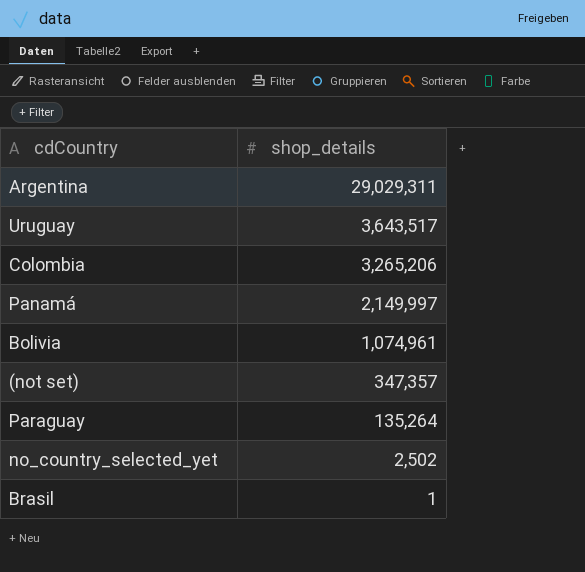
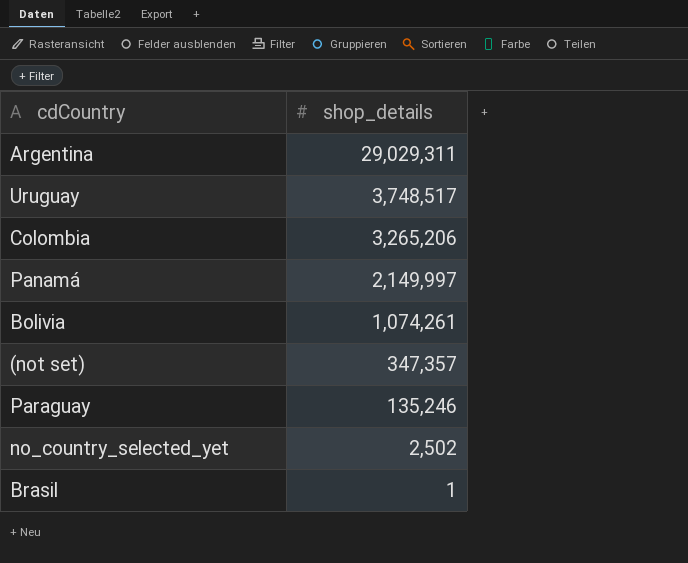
Uruguay | shop_details: 3,643,517 -> 3,748,517
Bolivia | shop_details: 1,074,961 -> 1,074,261
Paraguay | shop_details: 135,264 -> 135,246

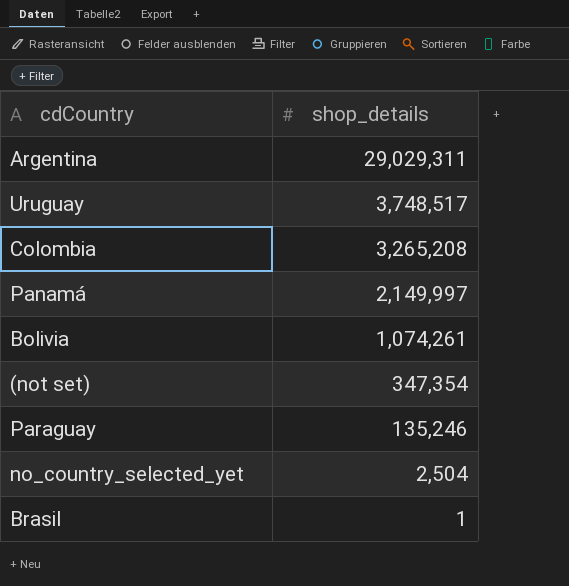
Colombia | shop_details: 3,265,206 -> 3,265,208
(not set) | shop_details: 347,357 -> 347,354
no_country_selected_yet | shop_details: 2,502 -> 2,504

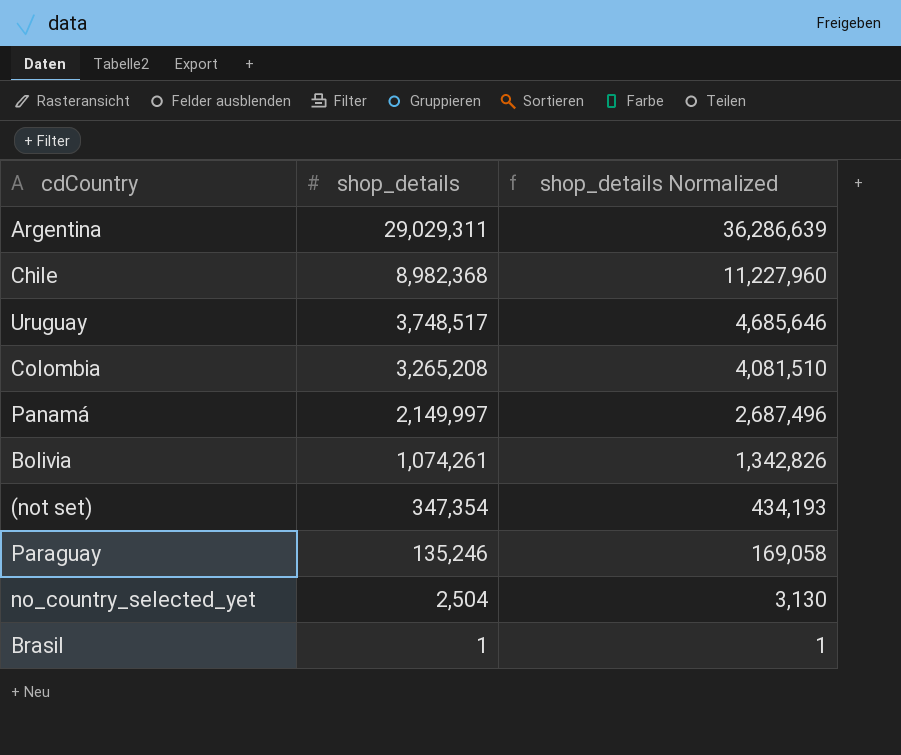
column shop_details Normalized | formula: none -> [shop_details] * 1.25
row Chile: none -> 8,982,368 | 11,227,960

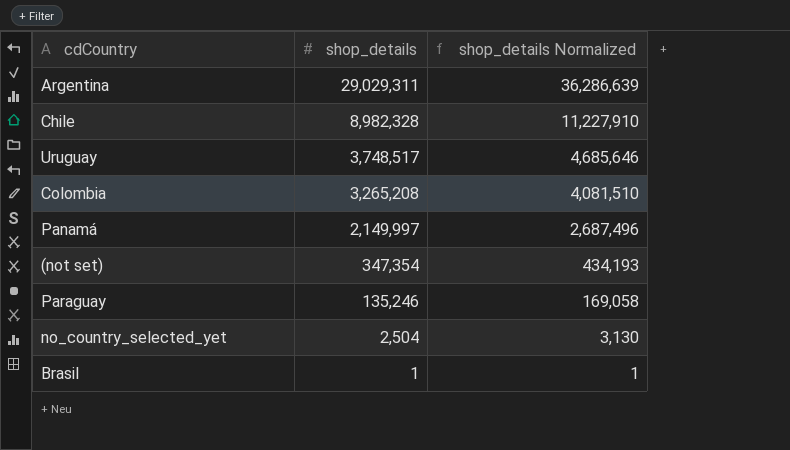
row Bolivia: 1,074,261 | 1,342,826 -> none
Chile | shop_details: 8,982,368 -> 8,982,328
Chile | shop_details Normalized: 11,227,960 -> 11,227,910

